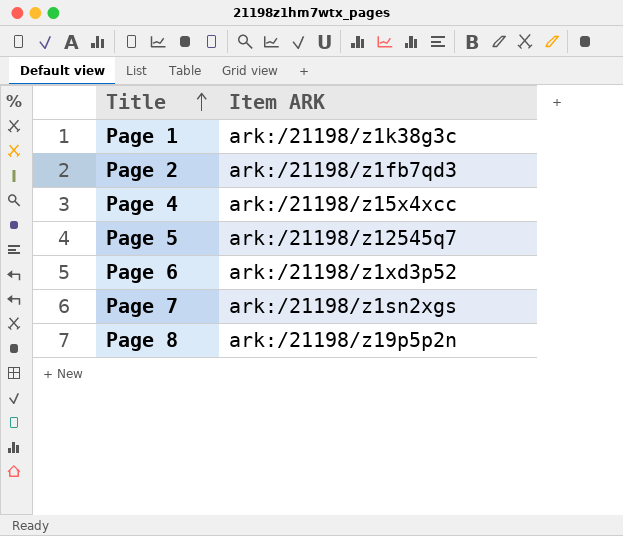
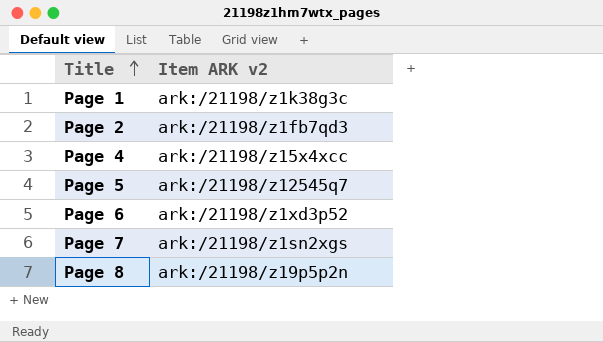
column name: Item ARK -> Item ARK v2

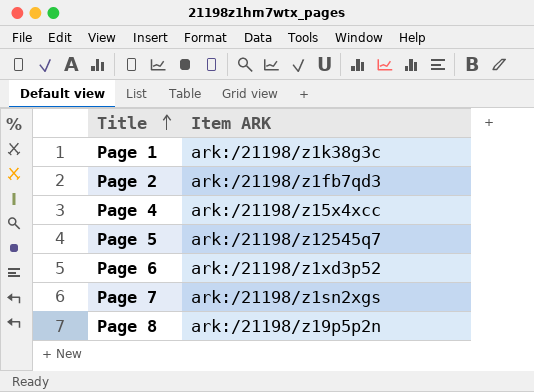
column name: Item ARK v2 -> Item ARK

